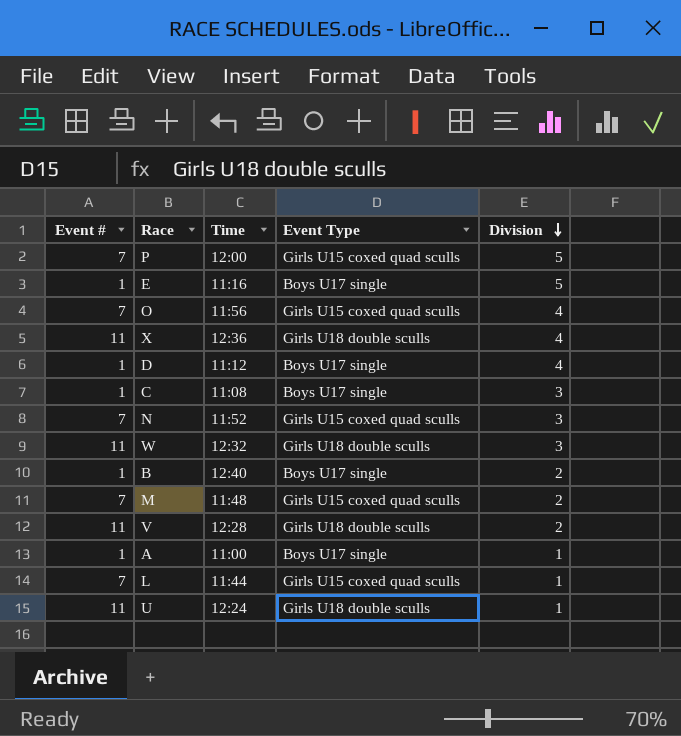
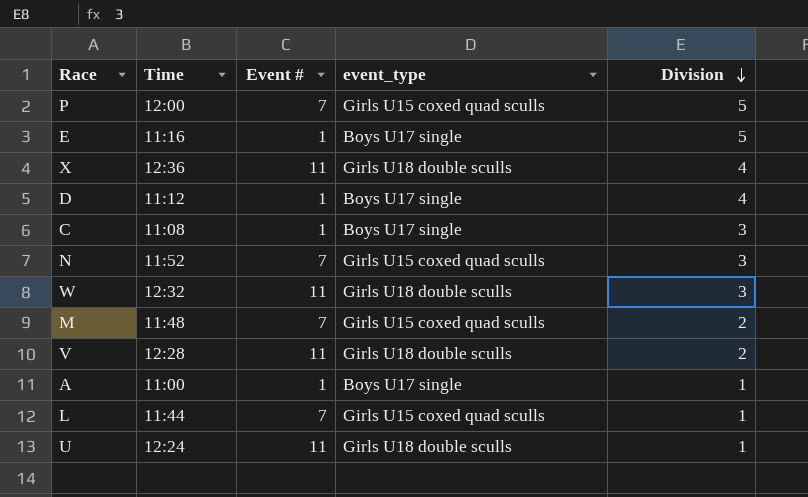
column Event # | position: 1 -> 3
column name: Event Type -> event_type
row O: 7 | 11:56 | Girls U15 coxed quad sculls | 4 -> none
row B: 1 | 12:40 | Boys U17 single | 2 -> none

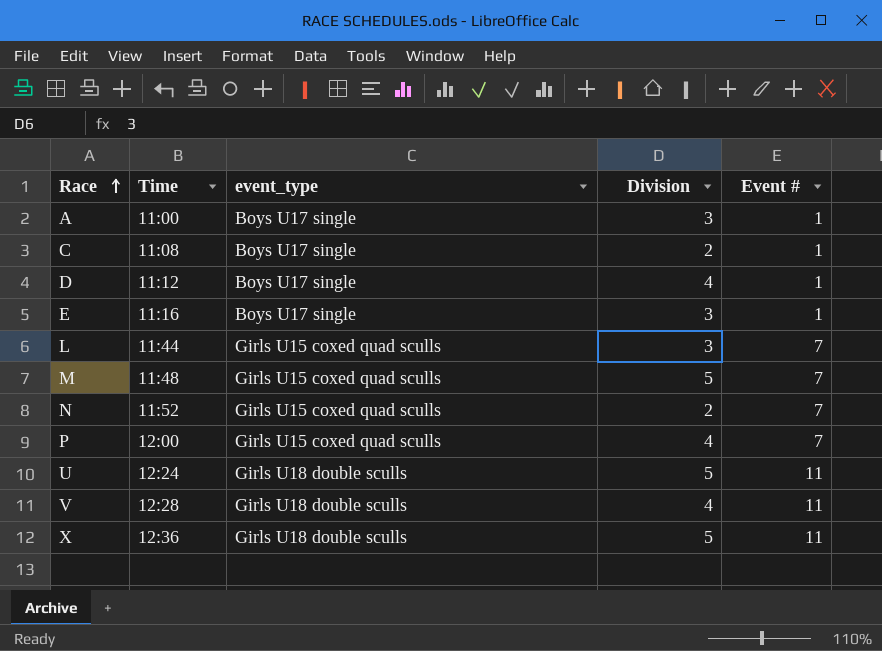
row order: Division descending -> Race ascending
column Event # | position: 3 -> 5
row W: 12:32 | 11 | Girls U18 double sculls | 3 -> none
A | Division: 1 -> 3
C | Division: 3 -> 2
E | Division: 5 -> 3
L | Division: 1 -> 3
M | Division: 2 -> 5
N | Division: 3 -> 2
P | Division: 5 -> 4
U | Division: 1 -> 5
V | Division: 2 -> 4
X | Division: 4 -> 5

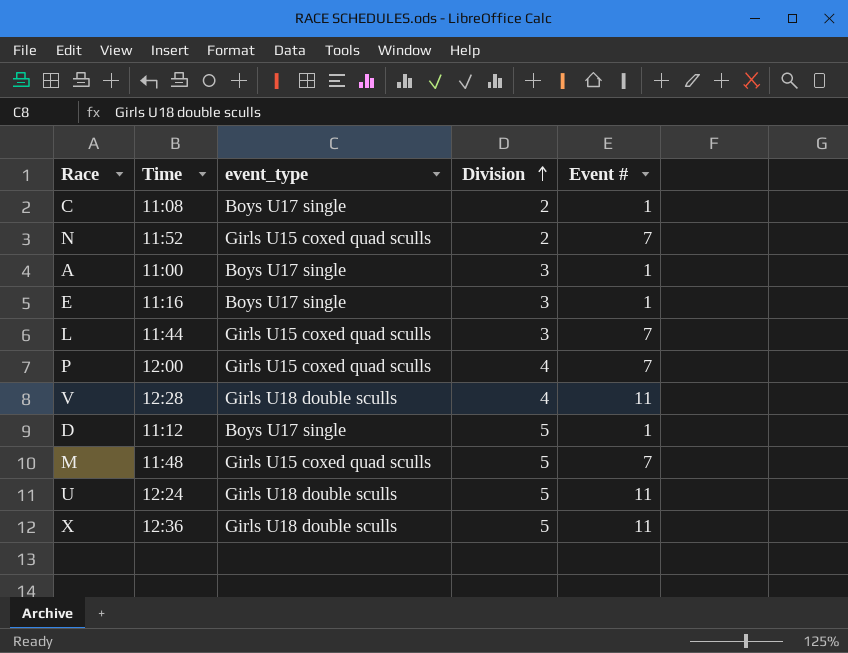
row order: Race ascending -> Division ascending
D | Division: 4 -> 5

